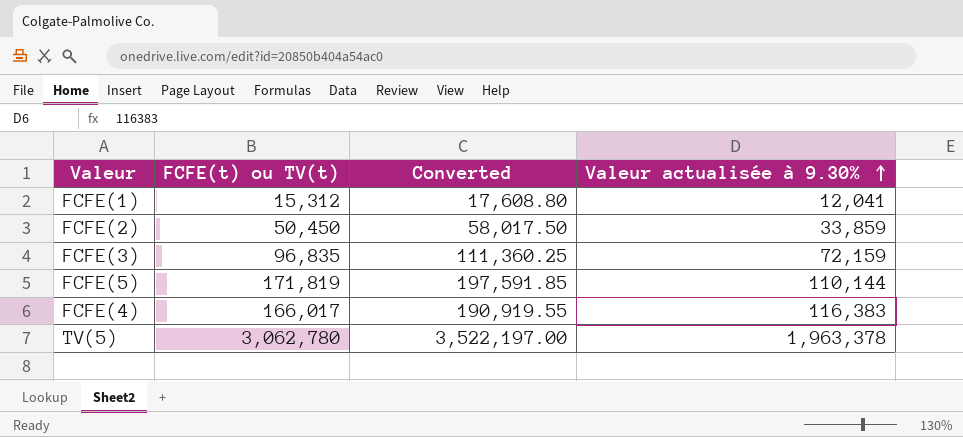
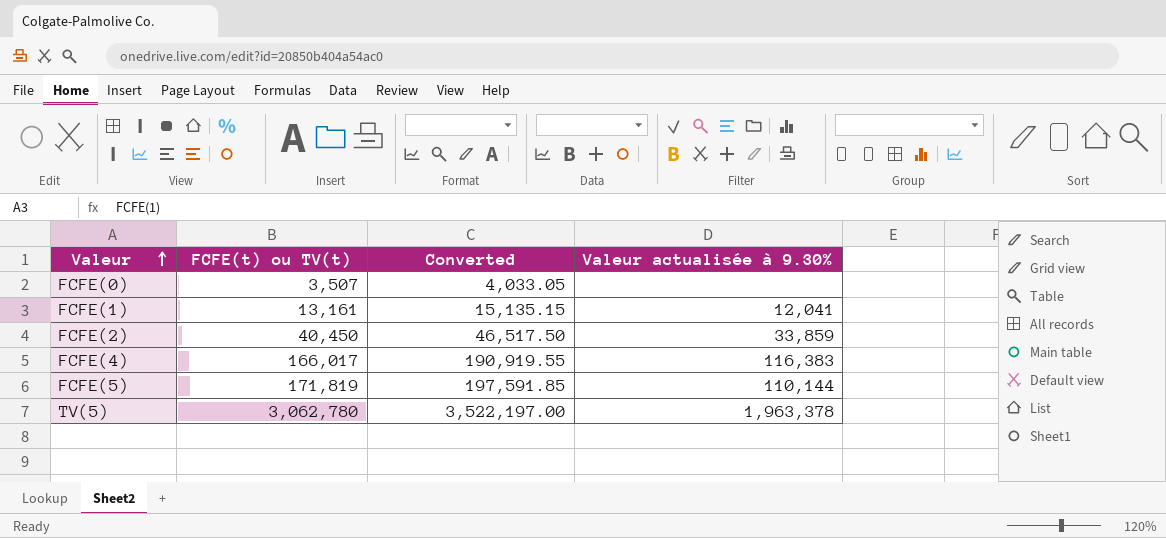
row order: Valeur actualisée à 9.30% ascending -> Valeur ascending
row FCFE(3): 96,835 | 111,360.25 | 72,159 -> none
row FCFE(0): none -> 3,507 | 4,033.05 | none
FCFE(1) | FCFE(t) ou TV(t): 15,312 -> 13,161
FCFE(1) | Converted: 17,608.80 -> 15,135.15
FCFE(2) | FCFE(t) ou TV(t): 50,450 -> 40,450
FCFE(2) | Converted: 58,017.50 -> 46,517.50

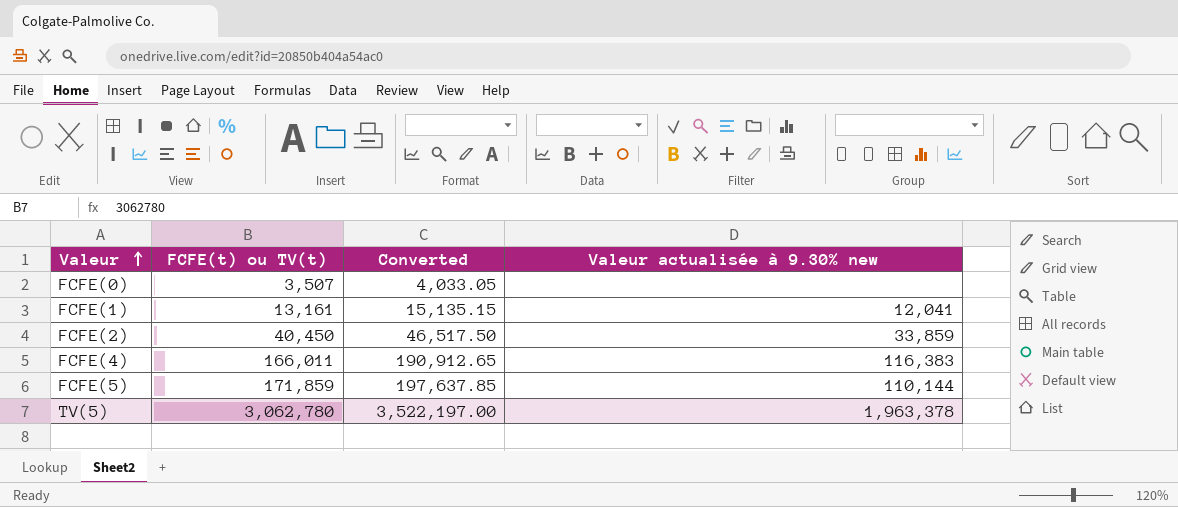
column name: Valeur actualisée à 9.30% -> Valeur actualisée à 9.30% new
FCFE(4) | FCFE(t) ou TV(t): 166,017 -> 166,011
FCFE(4) | Converted: 190,919.55 -> 190,912.65
FCFE(5) | FCFE(t) ou TV(t): 171,819 -> 171,859
FCFE(5) | Converted: 197,591.85 -> 197,637.85

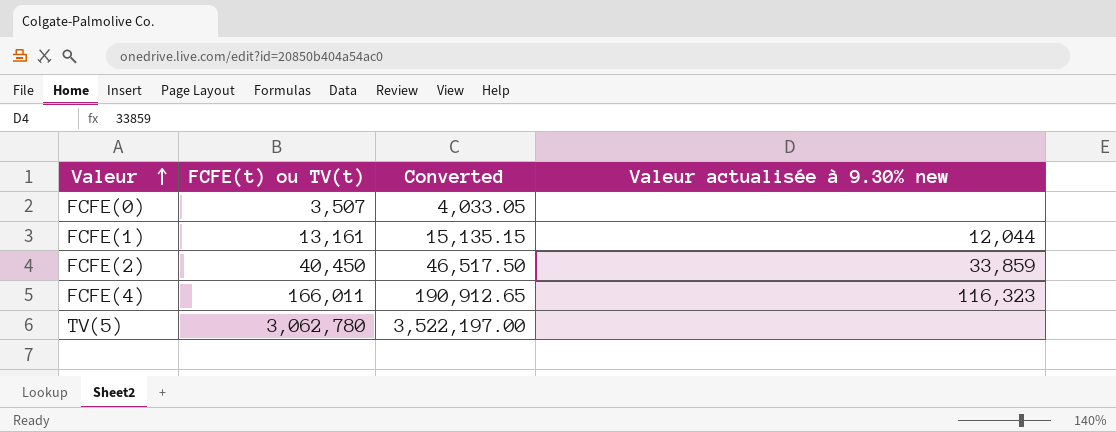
row FCFE(5): 171,859 | 197,637.85 | 110,144 -> none
FCFE(1) | Valeur actualisée à 9.30% new: 12,041 -> 12,044
FCFE(4) | Valeur actualisée à 9.30% new: 116,383 -> 116,323
TV(5) | Valeur actualisée à 9.30% new: 1,963,378 -> none

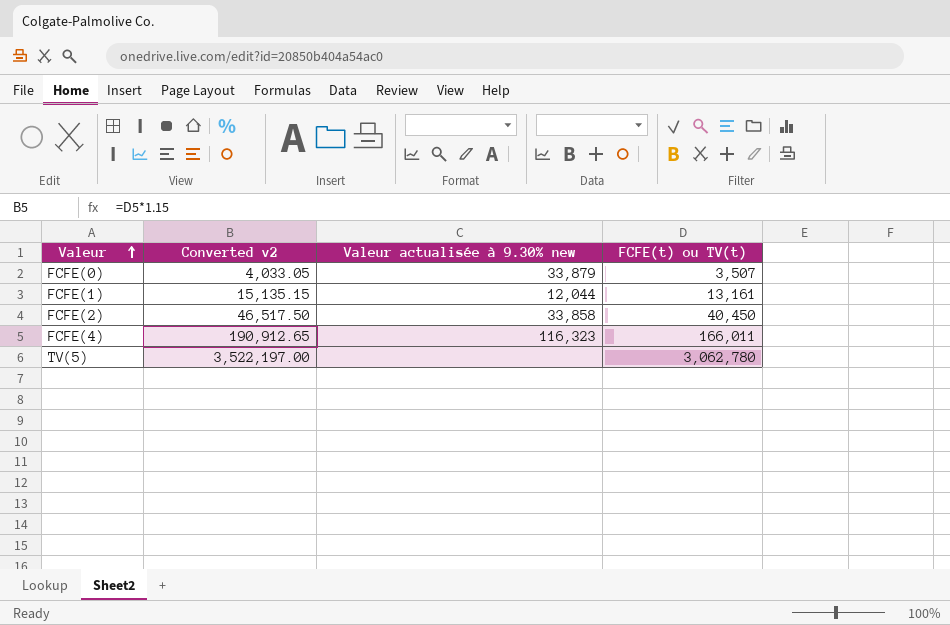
column name: Converted -> Converted v2
column FCFE(t) ou TV(t) | position: 2 -> 4
FCFE(0) | Valeur actualisée à 9.30% new: none -> 33,879
FCFE(2) | Valeur actualisée à 9.30% new: 33,859 -> 33,858

